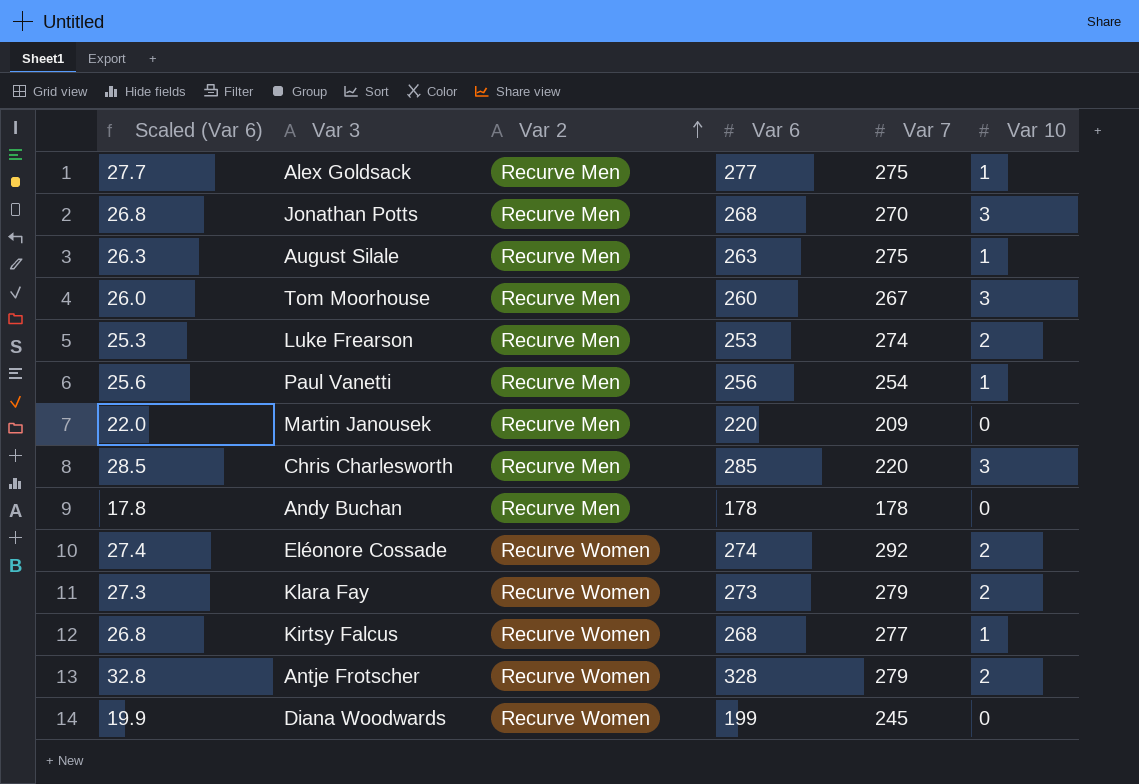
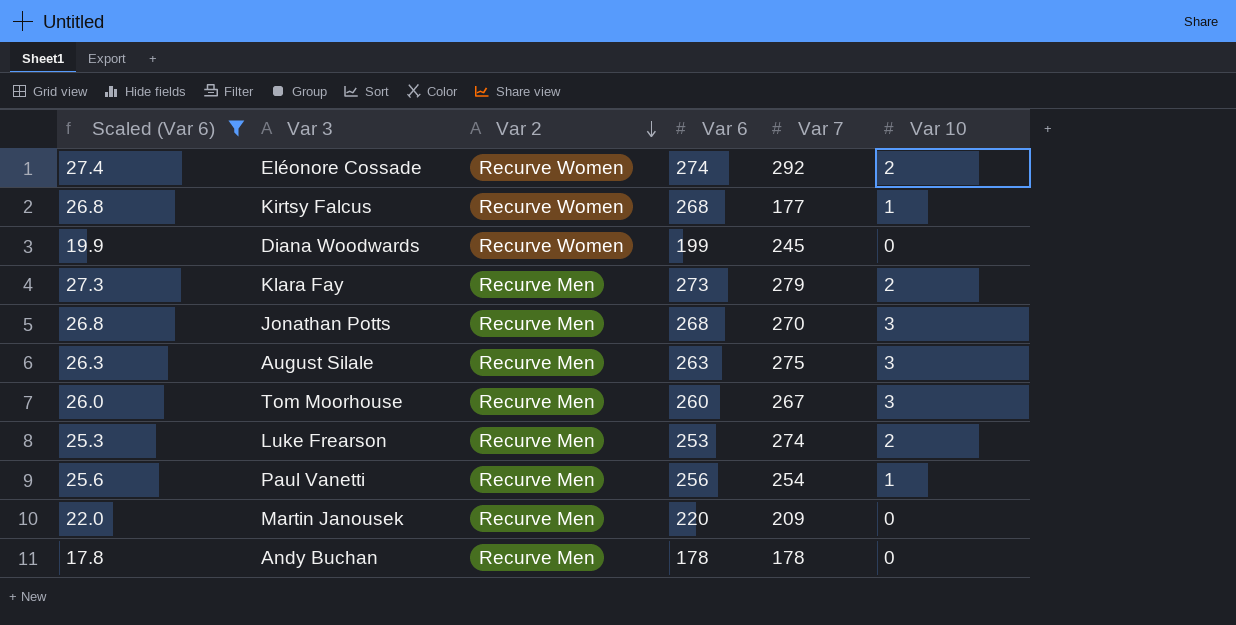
filter: none -> Scaled (Var 6) <= 27.4
row order: Var 2 ascending -> Var 2 descending
Kirtsy Falcus | Var 7: 277 -> 177
Klara Fay | Var 2: Recurve Women -> Recurve Men
August Silale | Var 10: 1 -> 3

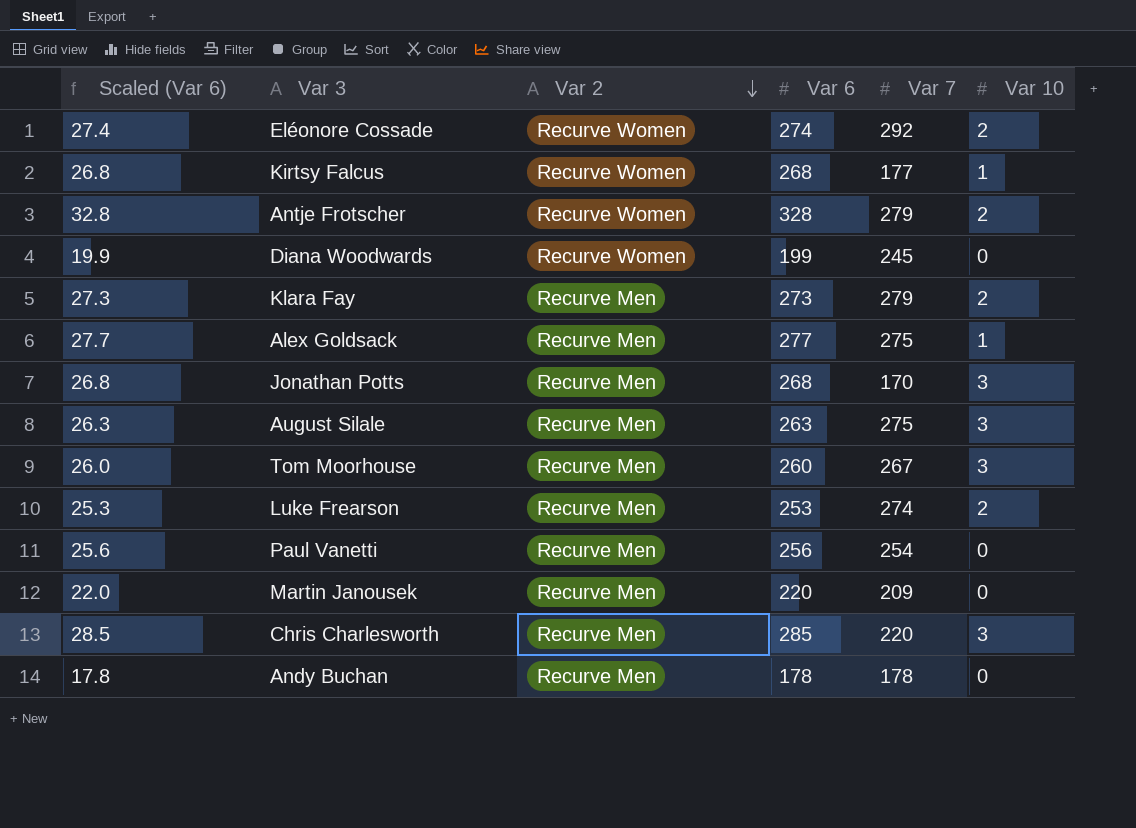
filter: Scaled (Var 6) <= 27.4 -> none
Jonathan Potts | Var 7: 270 -> 170
Paul Vanetti | Var 10: 1 -> 0

